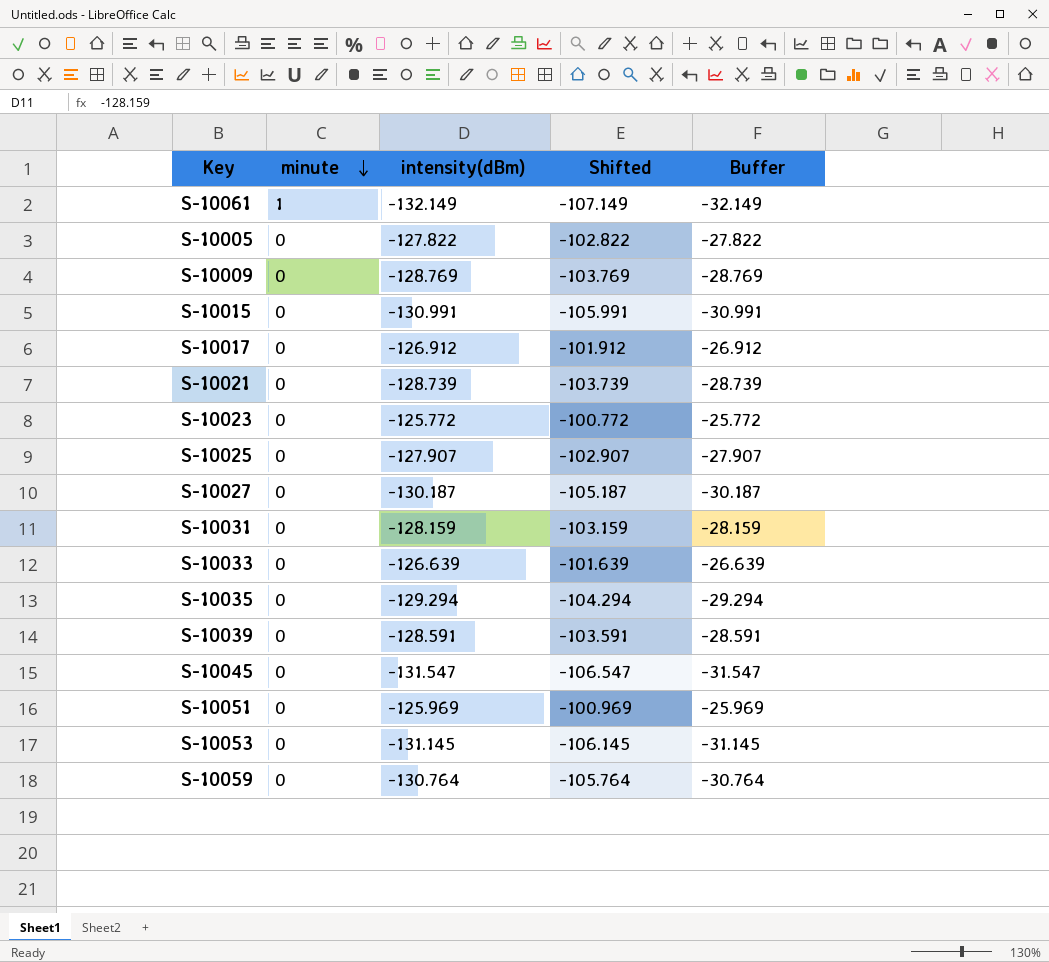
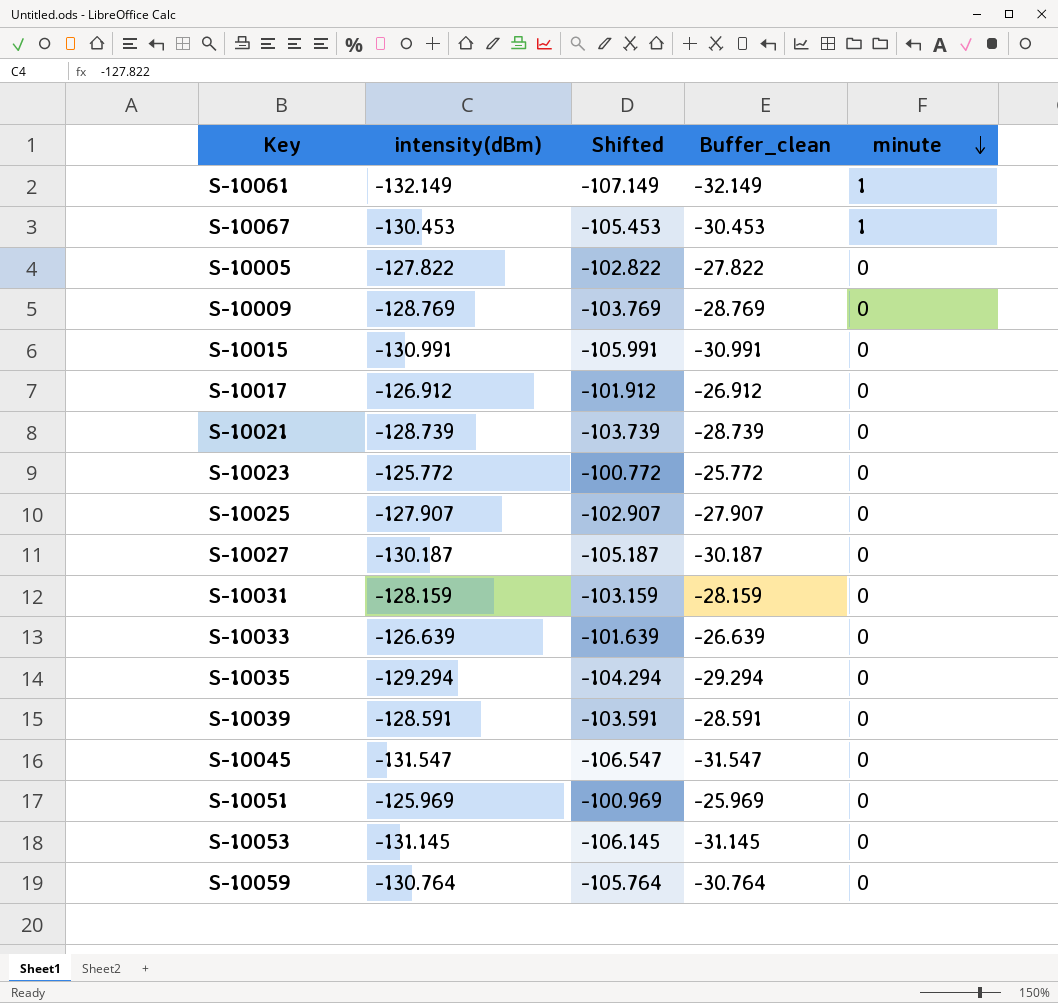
column name: Buffer -> Buffer_clean
column minute | position: 2 -> 5
row S-10067: none -> -130.453 | -105.453 | -30.453 | 1

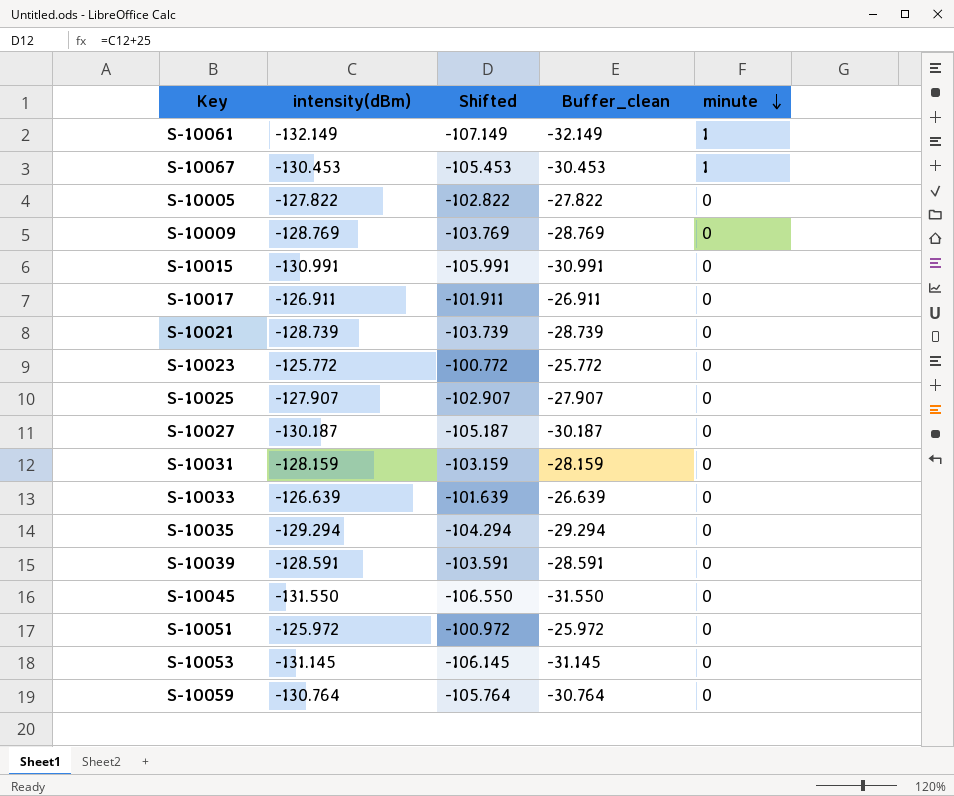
S-10017 | intensity(dBm): -126.912 -> -126.911
S-10017 | Shifted: -101.912 -> -101.911
S-10017 | Buffer_clean: -26.912 -> -26.911
S-10045 | intensity(dBm): -131.547 -> -131.550
S-10045 | Shifted: -106.547 -> -106.550
S-10045 | Buffer_clean: -31.547 -> -31.550
S-10051 | intensity(dBm): -125.969 -> -125.972
S-10051 | Shifted: -100.969 -> -100.972
S-10051 | Buffer_clean: -25.969 -> -25.972

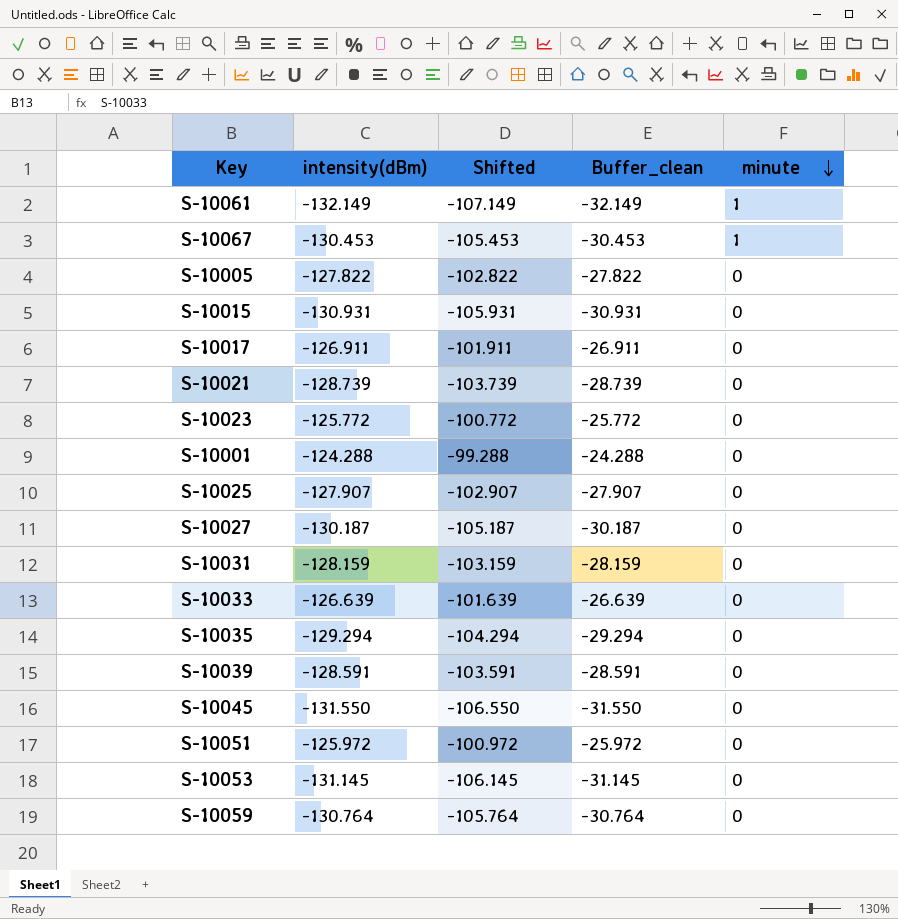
row S-10009: -128.769 | -103.769 | -28.769 | 0 -> none
S-10015 | intensity(dBm): -130.991 -> -130.931
S-10015 | Shifted: -105.991 -> -105.931
S-10015 | Buffer_clean: -30.991 -> -30.931
row S-10001: none -> -124.288 | -99.288 | -24.288 | 0

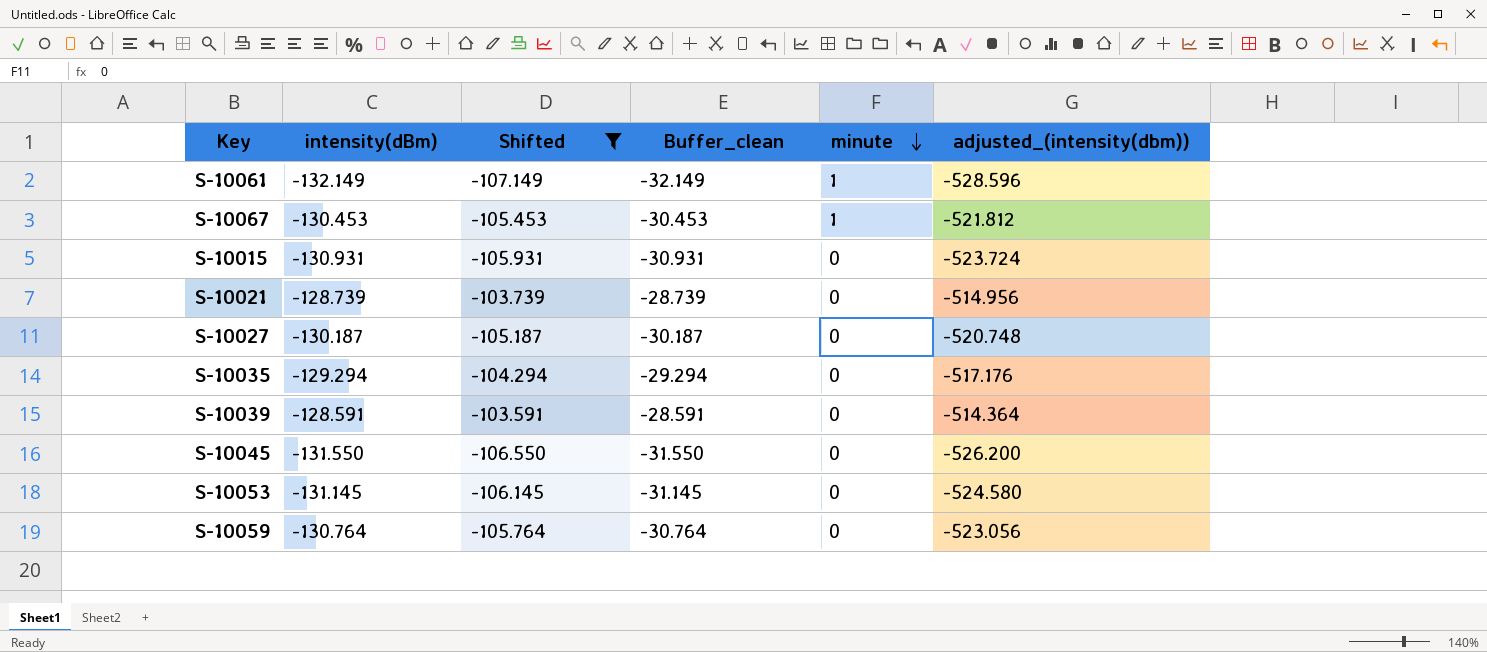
filter: none -> Shifted <= -103.591
column adjusted_(intensity(dbm)) | formula: none -> [intensity(dBm)] * 4

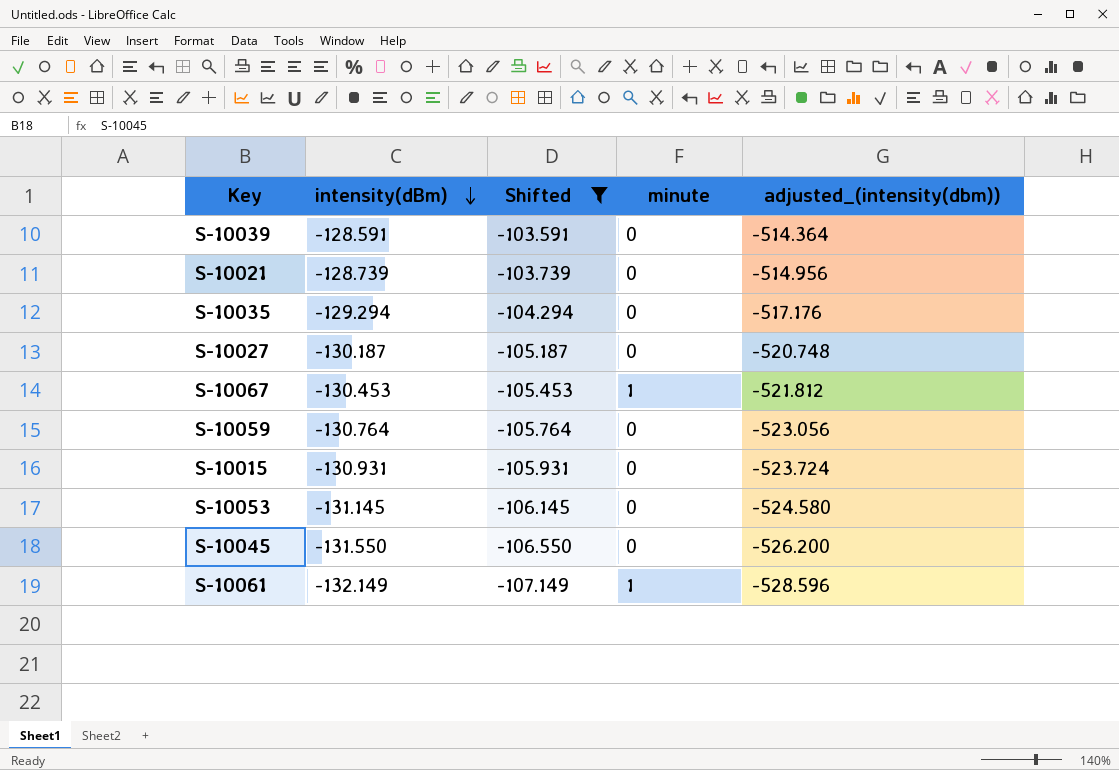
row order: minute descending -> intensity(dBm) descending
column Buffer_clean | formula: [intensity(dBm)] + 100 -> none

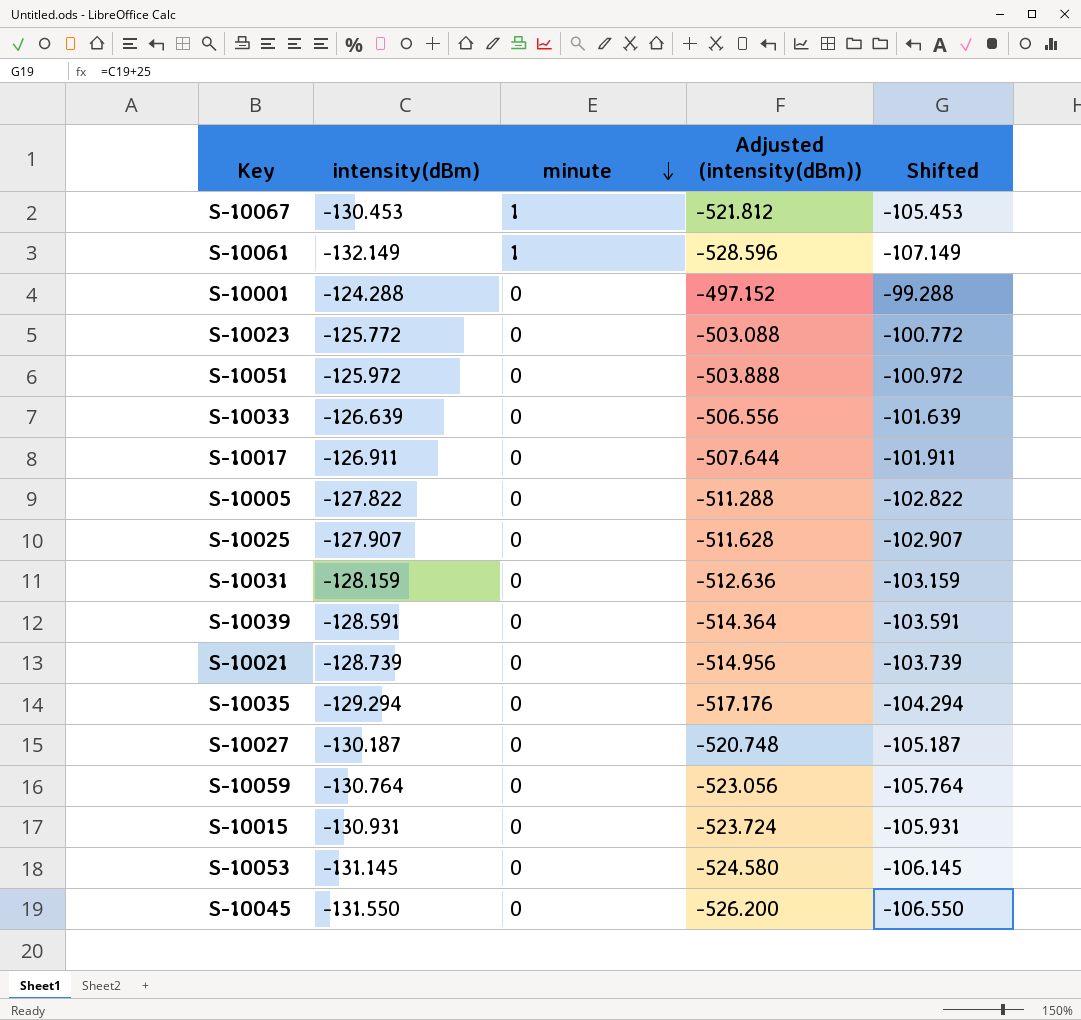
filter: Shifted <= -103.591 -> none
row order: intensity(dBm) descending -> minute descending
column name: adjusted_(intensity(dbm)) -> Adjusted (intensity(dBm))
column Shifted | position: 3 -> 5

